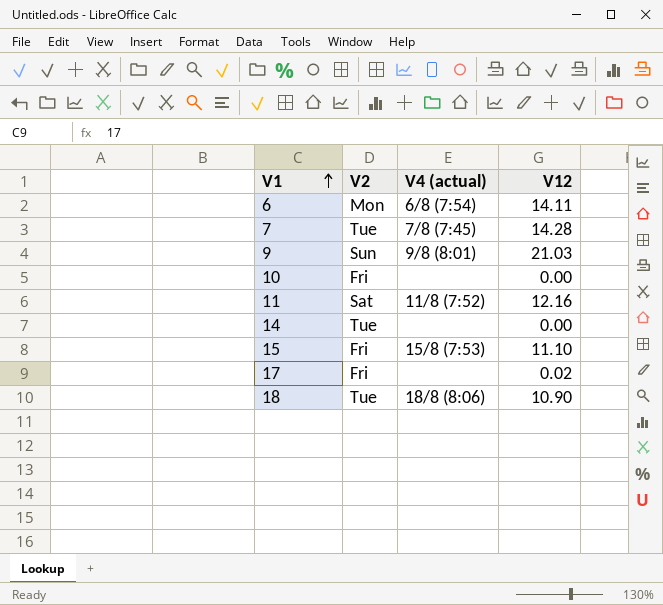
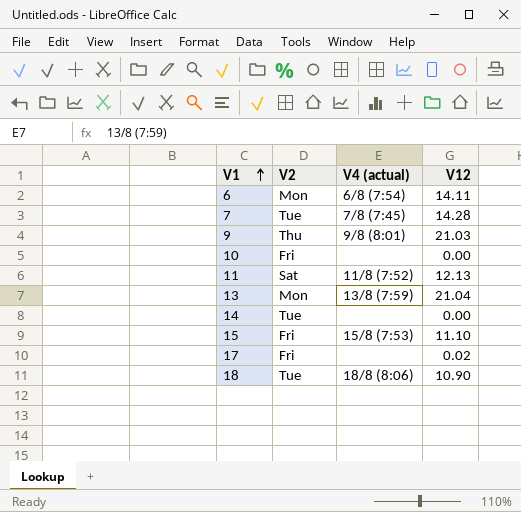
9 | V2: Sun -> Thu
11 | V12: 12.16 -> 12.13
row 13: none -> Mon | 13/8 (7:59) | 21.04

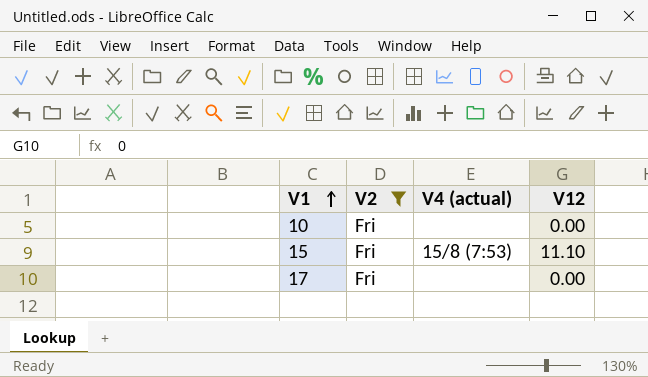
filter: none -> V2 = Fri
17 | V12: 0.02 -> 0.00

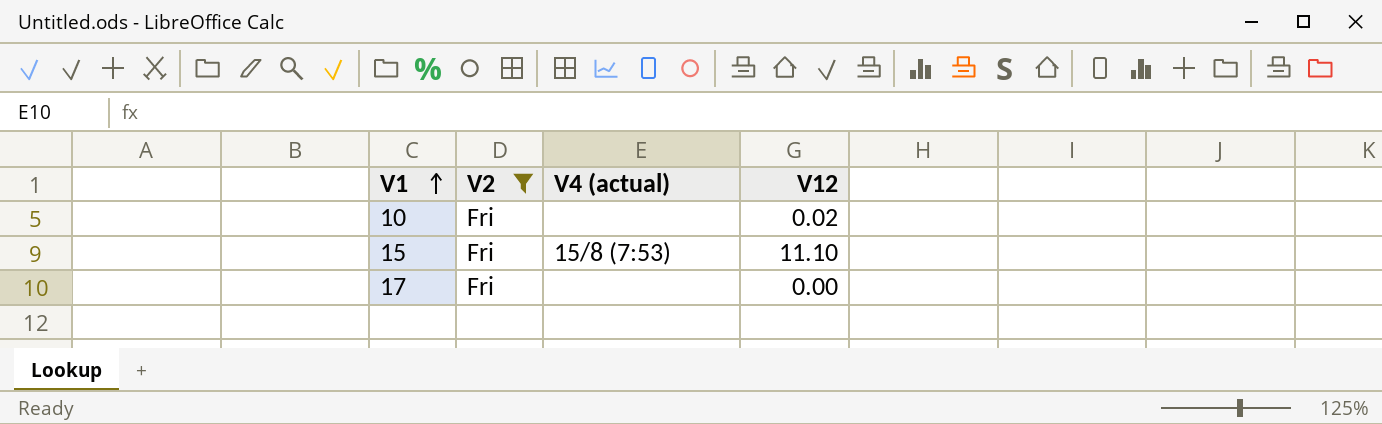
10 | V12: 0.00 -> 0.02

